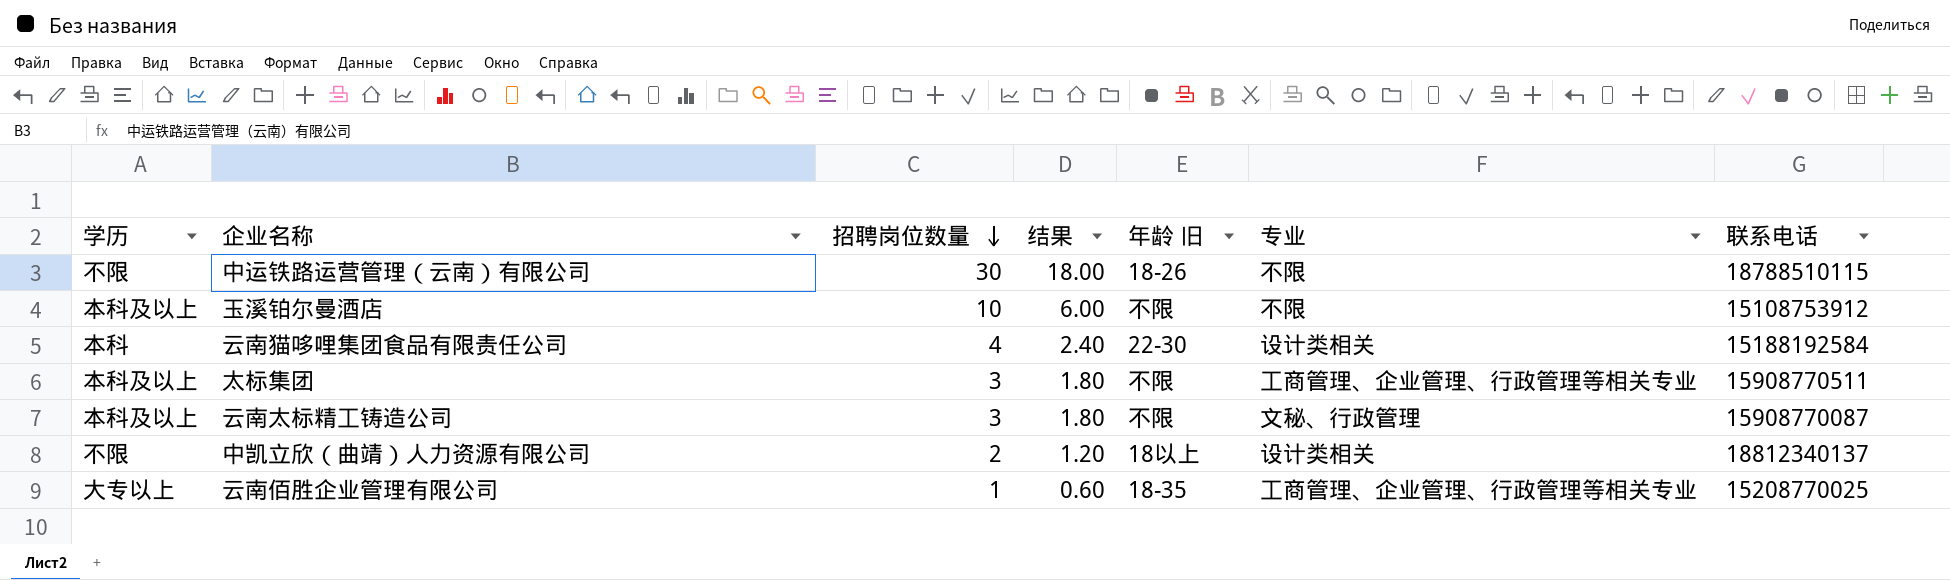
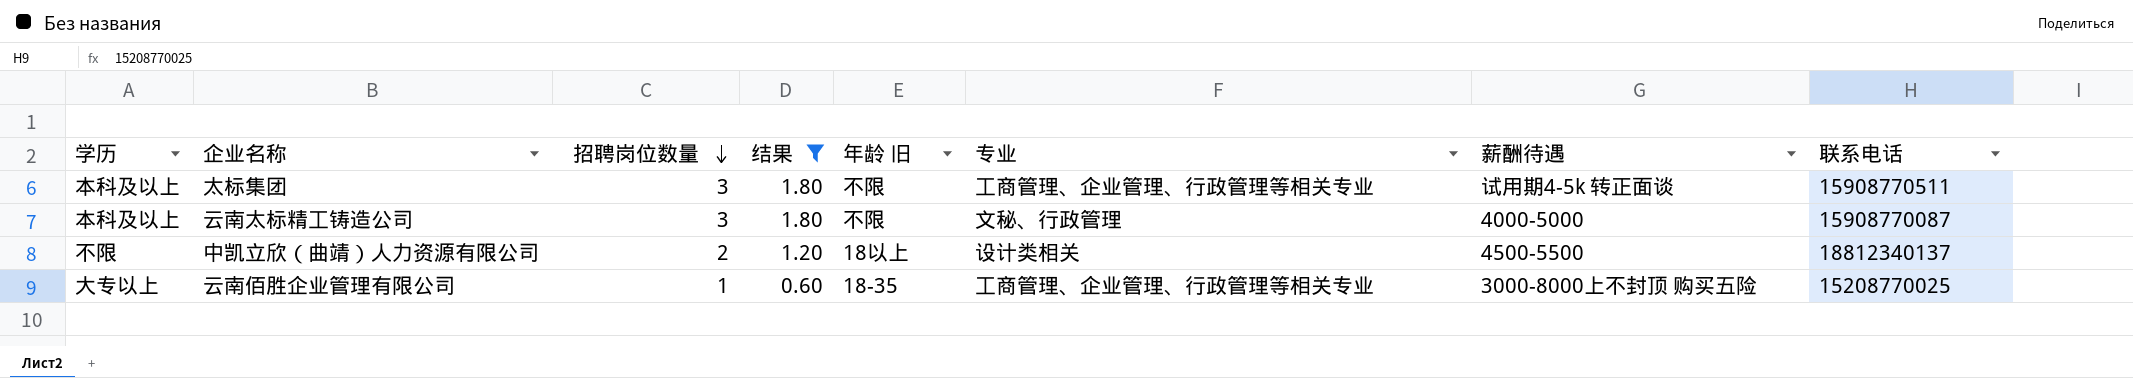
filter: none -> 结果 <= 1.80
column 薪酬待遇 | position: none -> 7

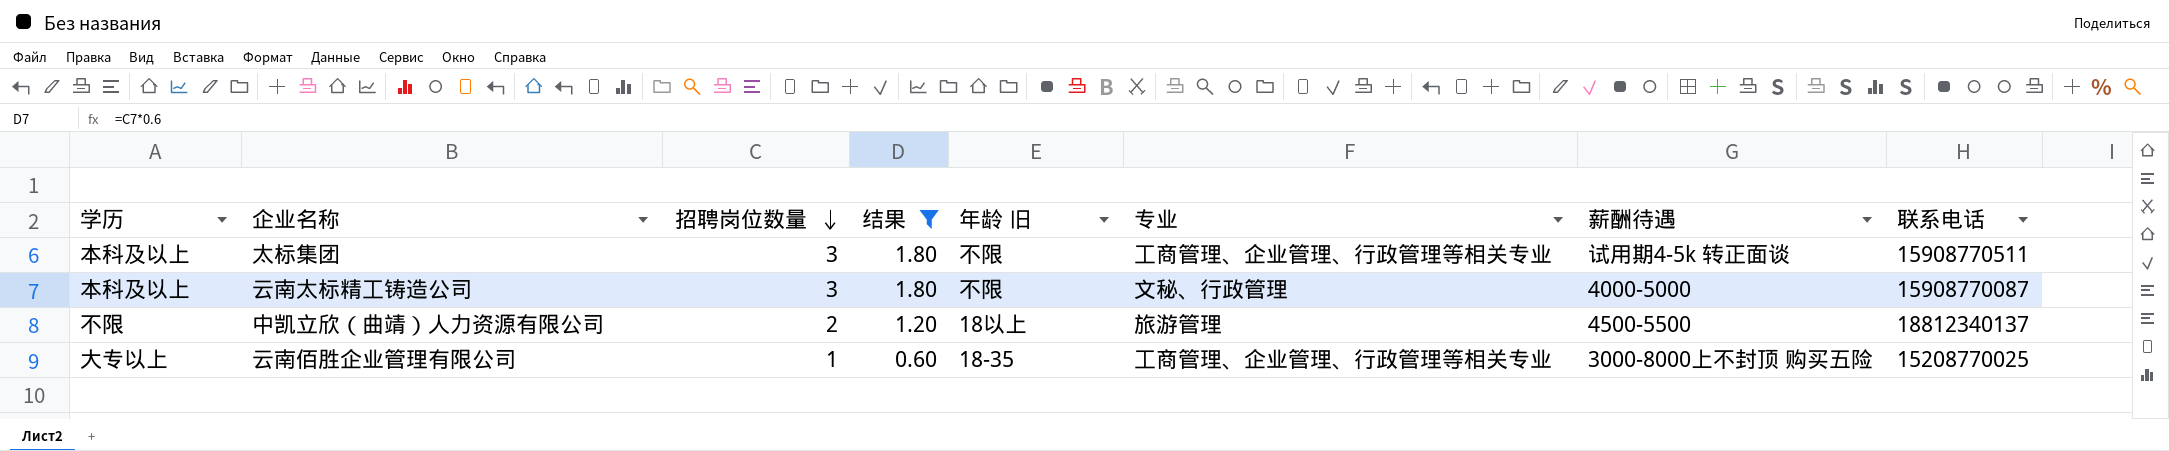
中凯立欣（曲靖）人力资源有限公司 | 专业: 设计类相关 -> 旅游管理

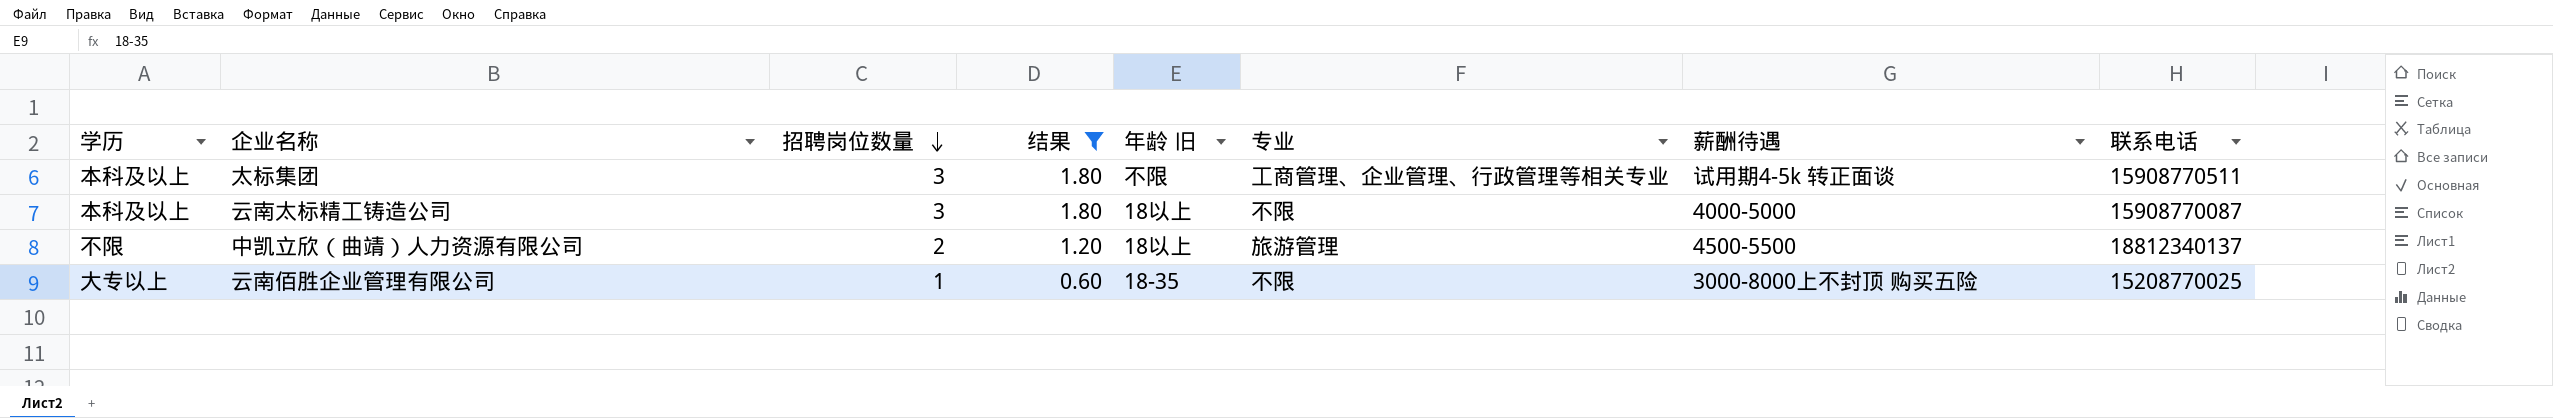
云南太标精工铸造公司 | 年龄 旧: 不限 -> 18以上
云南太标精工铸造公司 | 专业: 文秘、行政管理 -> 不限
云南佰胜企业管理有限公司 | 专业: 工商管理、企业管理、行政管理等相关专业 -> 不限

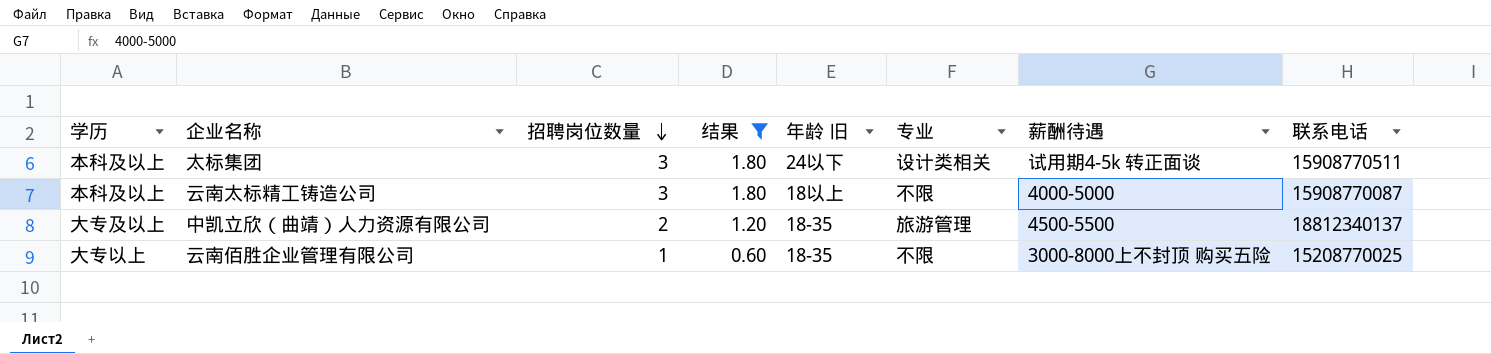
太标集团 | 年龄 旧: 不限 -> 24以下
太标集团 | 专业: 工商管理、企业管理、行政管理等相关专业 -> 设计类相关
中凯立欣（曲靖）人力资源有限公司 | 学历: 不限 -> 大专及以上
中凯立欣（曲靖）人力资源有限公司 | 年龄 旧: 18以上 -> 18-35

